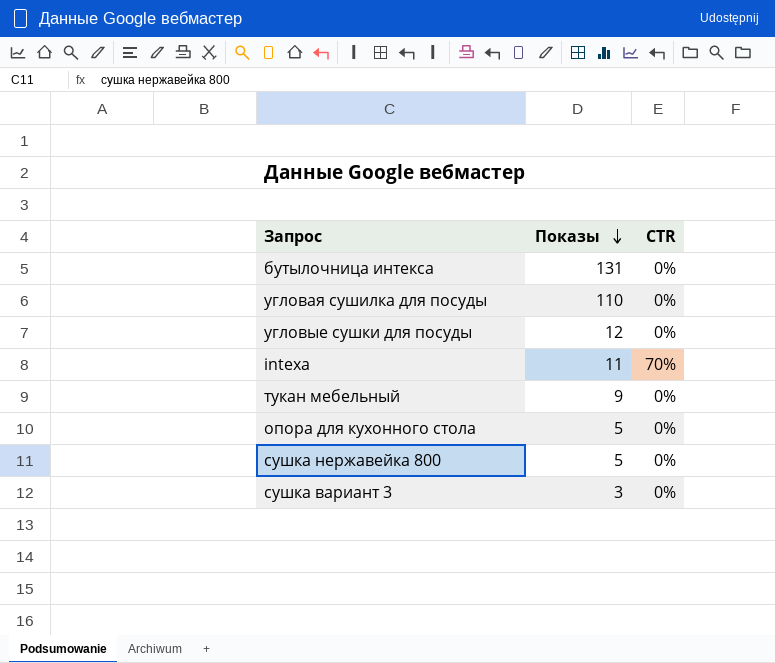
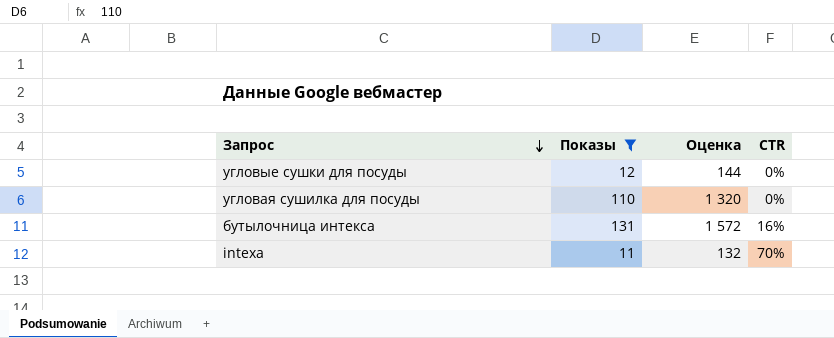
filter: none -> Показы >= 11
row order: Показы descending -> Запрос descending
column Оценка | formula: none -> [Показы] * 12
бутылочница интекса | CTR: 0% -> 16%

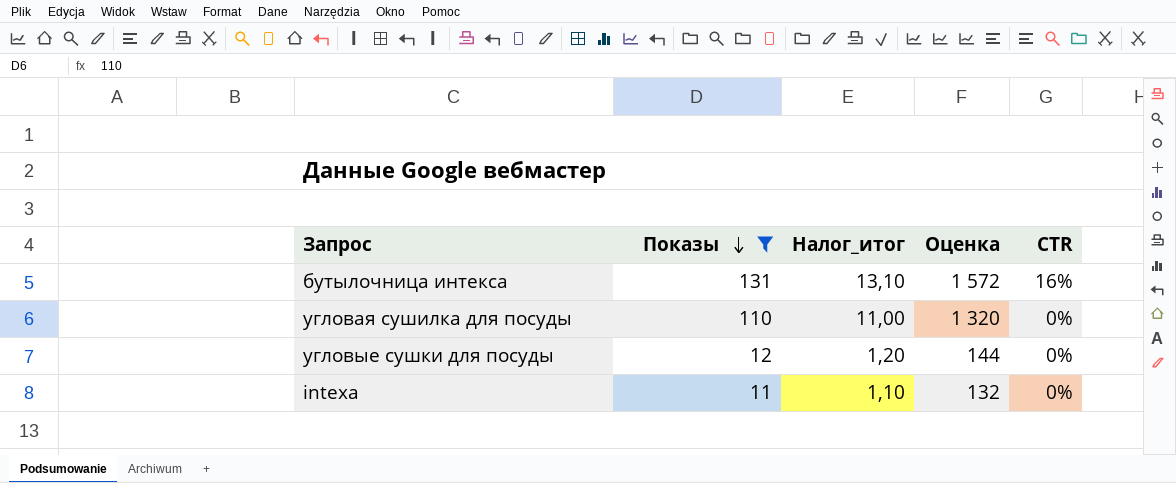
row order: Запрос descending -> Показы descending
column Налог_итог | formula: none -> [Показы] * 0,1
intexa | CTR: 70% -> 0%

